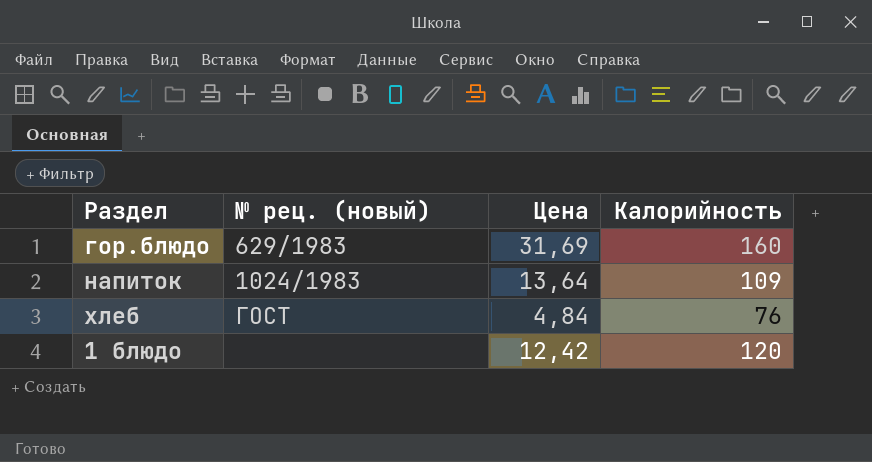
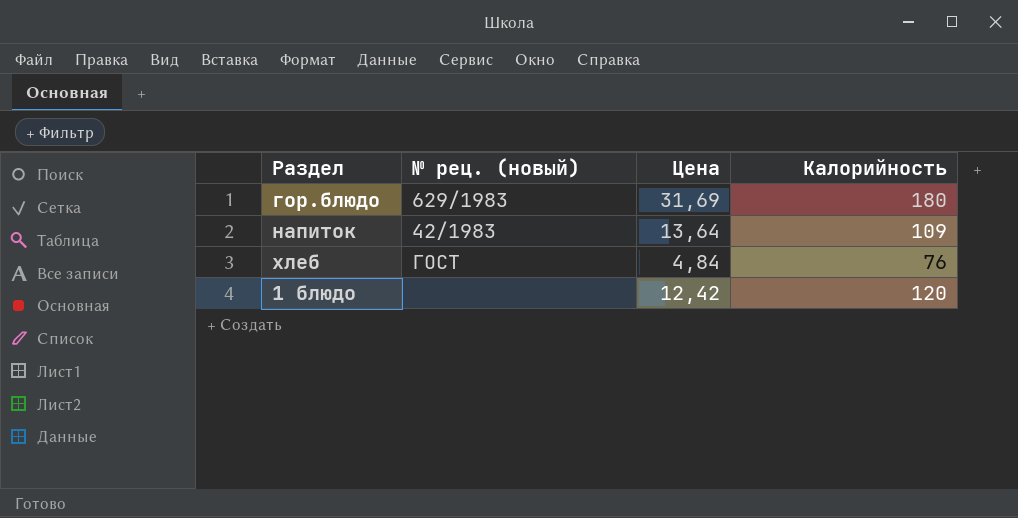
гор.блюдо | Калорийность: 160 -> 180
напиток | № рец. (новый): 1024/1983 -> 42/1983

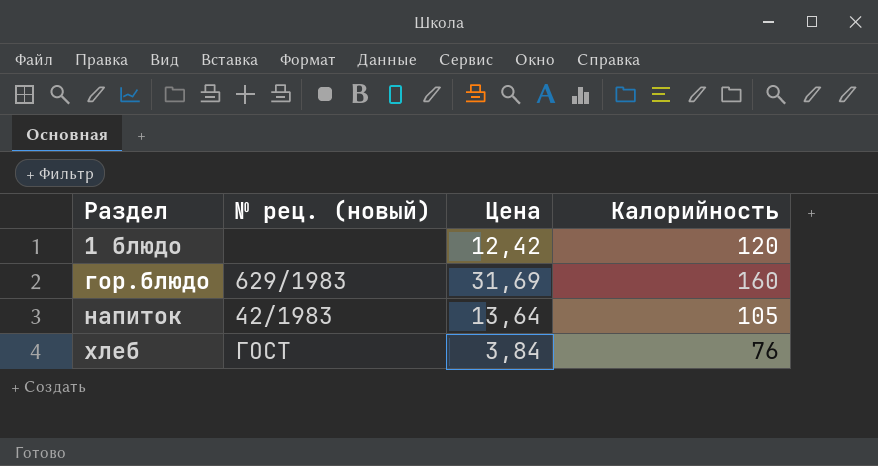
row order: none -> Раздел ascending
гор.блюдо | Калорийность: 180 -> 160
напиток | Калорийность: 109 -> 105
хлеб | Цена: 4,84 -> 3,84

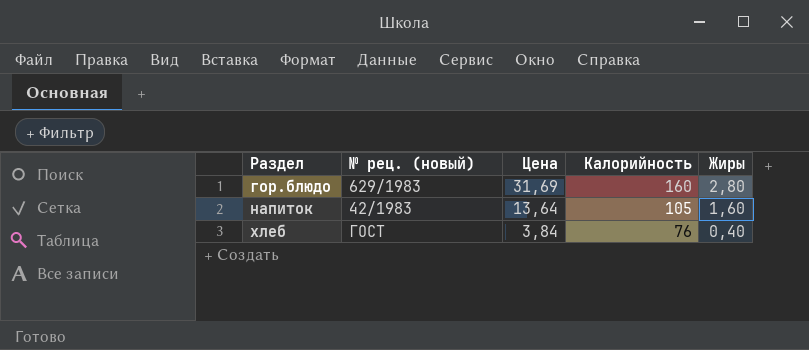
column Жиры | position: none -> 5
row 1 блюдо: none | 12,42 | 120 -> none

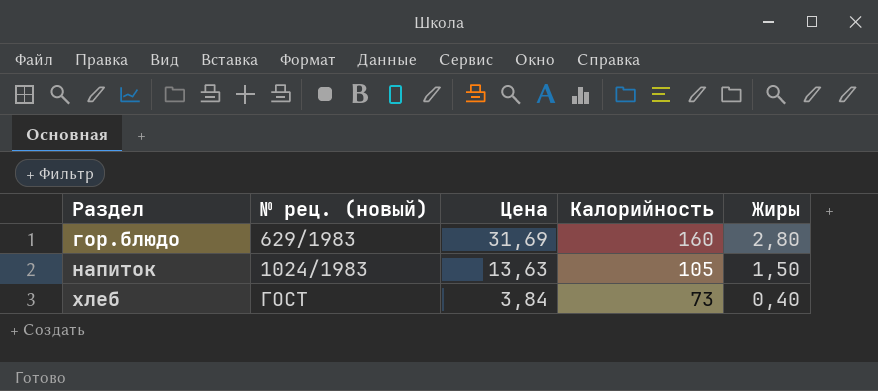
напиток | № рец. (новый): 42/1983 -> 1024/1983
напиток | Цена: 13,64 -> 13,63
напиток | Жиры: 1,60 -> 1,50
хлеб | Калорийность: 76 -> 73

